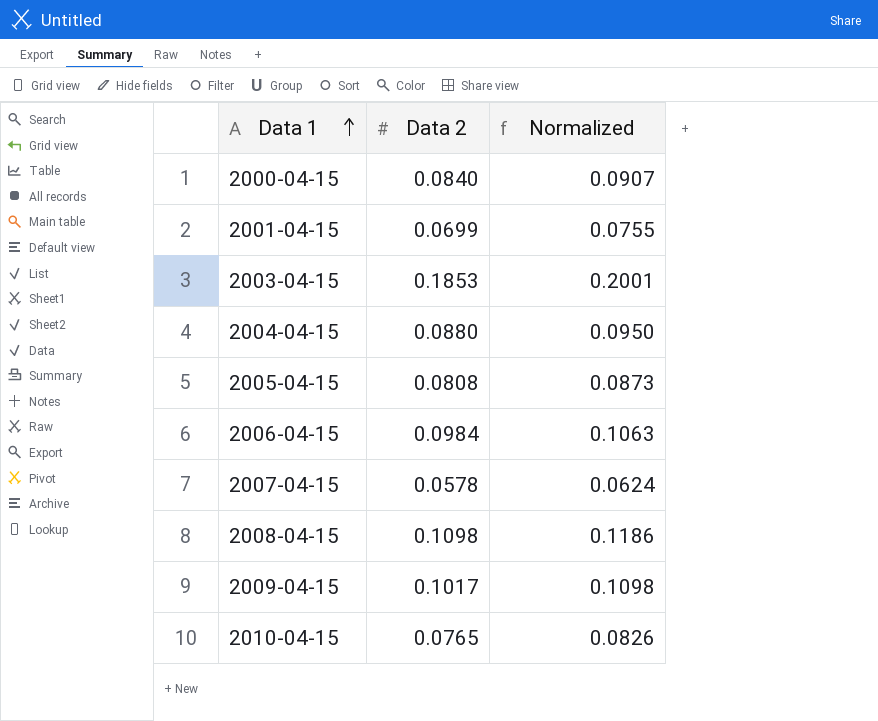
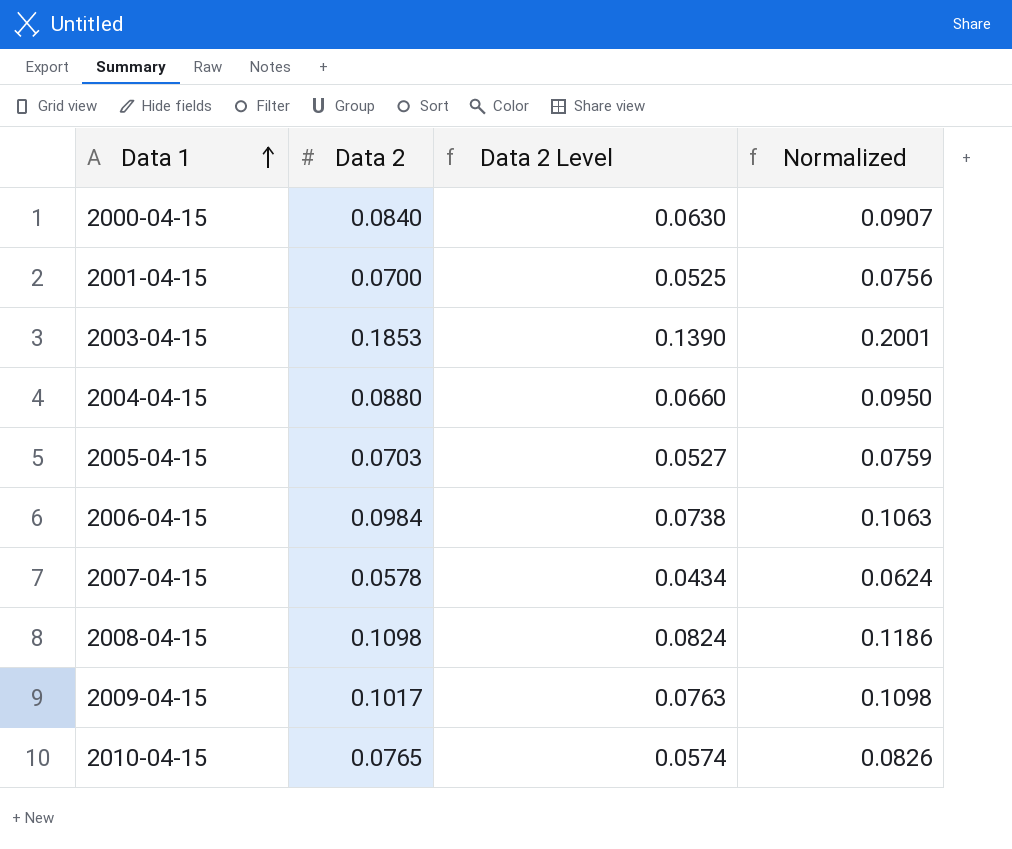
column Data 2 Level | formula: none -> [Data 2] * 0.75
2001-04-15 | Data 2: 0.0699 -> 0.0700
2001-04-15 | Normalized: 0.0755 -> 0.0756
2005-04-15 | Data 2: 0.0808 -> 0.0703
2005-04-15 | Normalized: 0.0873 -> 0.0759

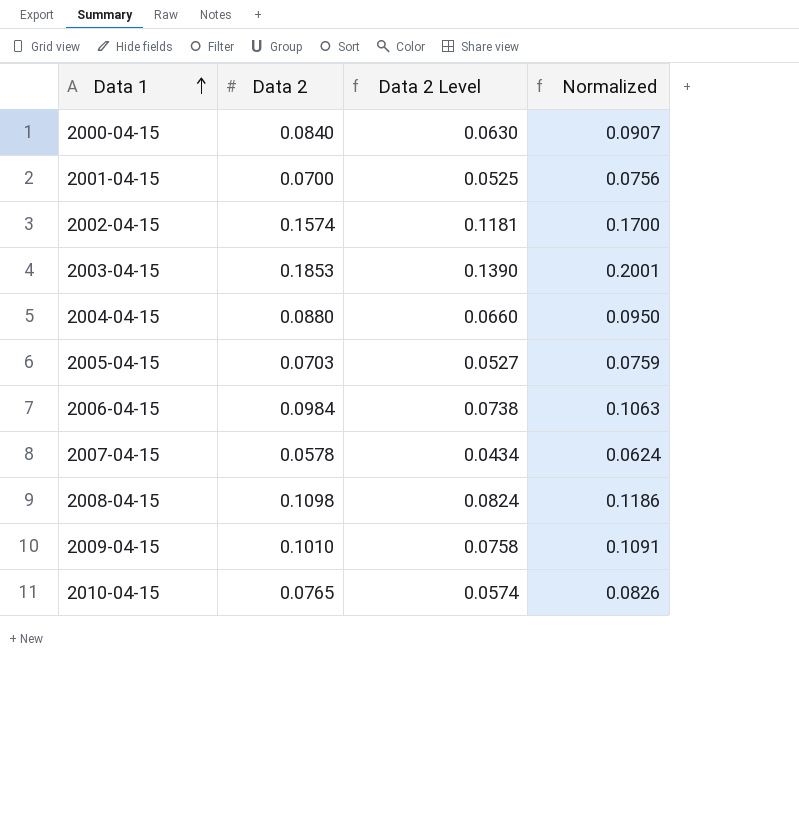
row 2002-04-15: none -> 0.1574 | 0.1181 | 0.1700
2009-04-15 | Data 2: 0.1017 -> 0.1010
2009-04-15 | Data 2 Level: 0.0763 -> 0.0758
2009-04-15 | Normalized: 0.1098 -> 0.1091

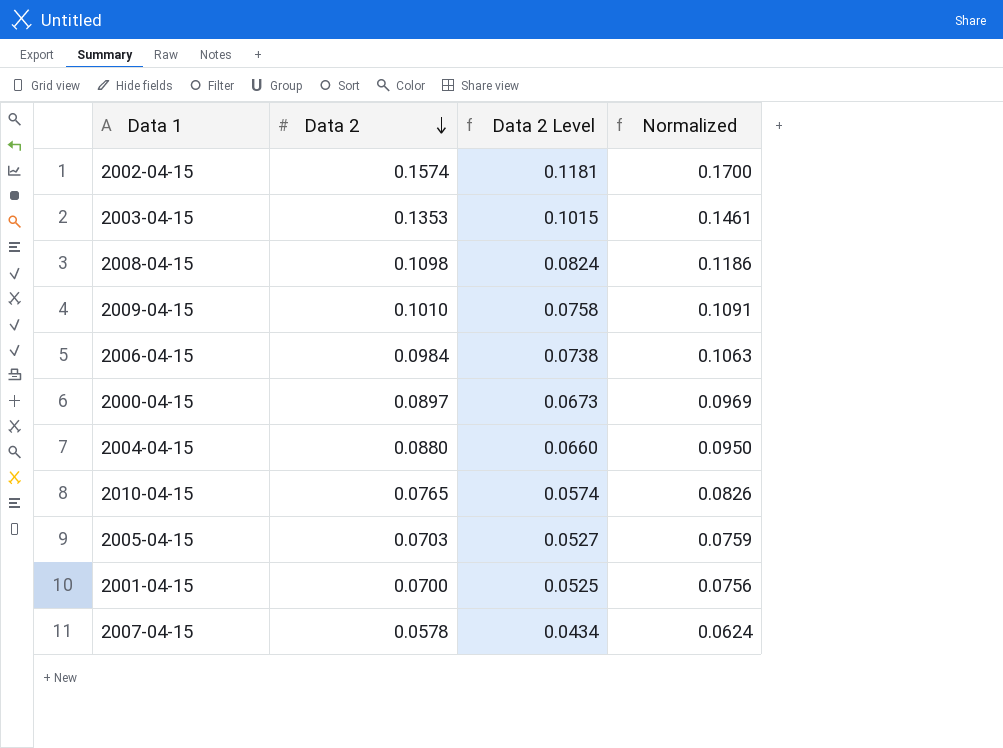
row order: Data 1 ascending -> Data 2 descending
2003-04-15 | Data 2: 0.1853 -> 0.1353
2003-04-15 | Data 2 Level: 0.1390 -> 0.1015
2003-04-15 | Normalized: 0.2001 -> 0.1461
2000-04-15 | Data 2: 0.0840 -> 0.0897
2000-04-15 | Data 2 Level: 0.0630 -> 0.0673
2000-04-15 | Normalized: 0.0907 -> 0.0969

